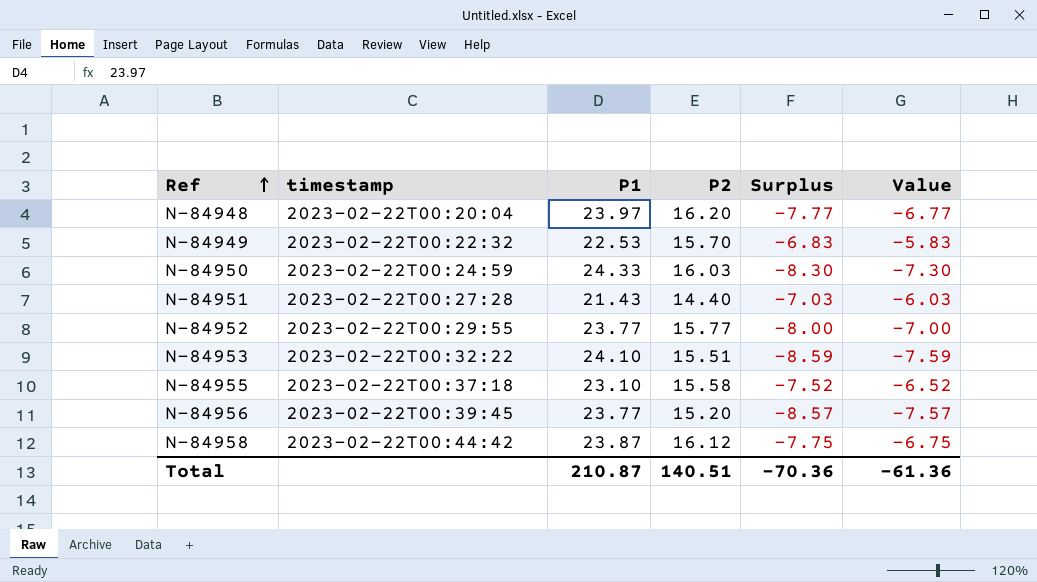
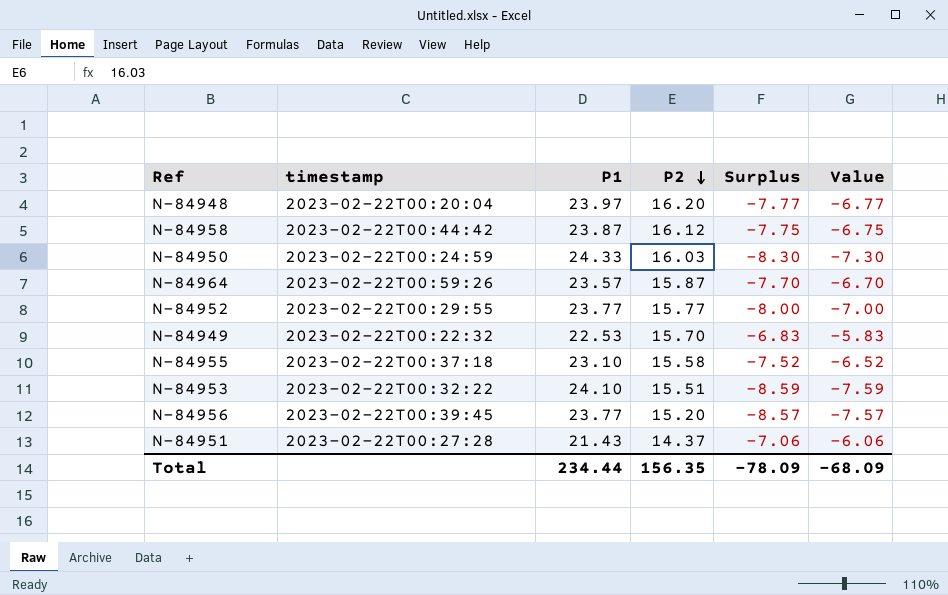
row order: Ref ascending -> P2 descending
row N-84964: none -> 2023-02-22T00:59:26 | 23.57 | 15.87 | -7.70 | -6.70
N-84951 | P2: 14.40 -> 14.37
N-84951 | Surplus: -7.03 -> -7.06
N-84951 | Value: -6.03 -> -6.06
Total | P1: 210.87 -> 234.44
Total | P2: 140.51 -> 156.35
Total | Surplus: -70.36 -> -78.09
Total | Value: -61.36 -> -68.09

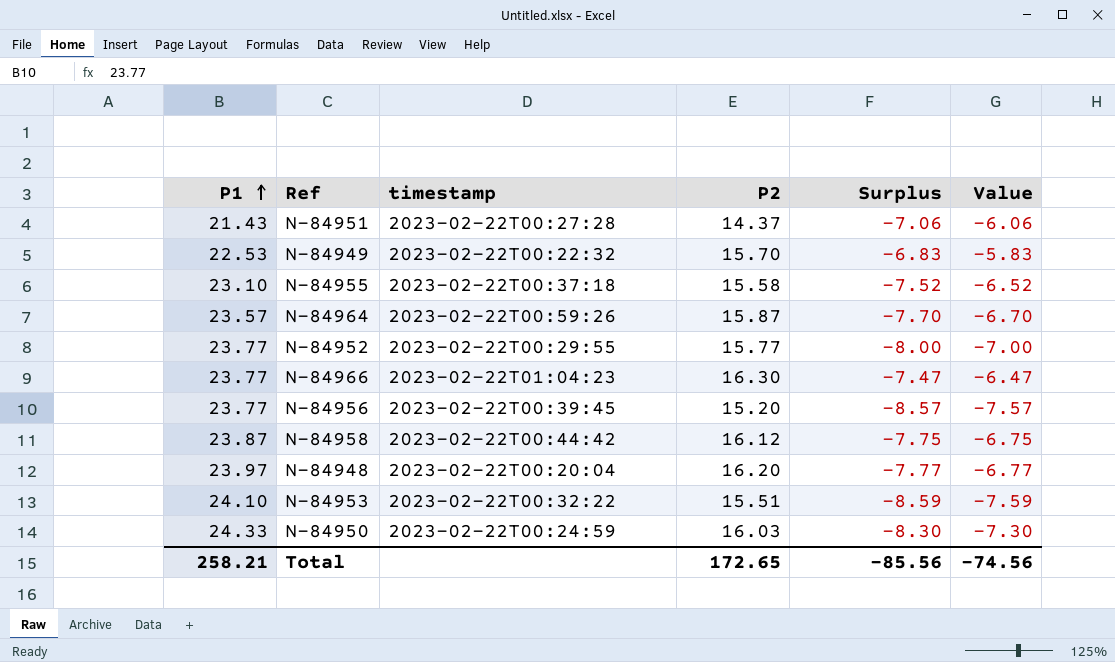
row order: P2 descending -> P1 ascending
column P1 | position: 3 -> 1
row N-84966: none -> 23.77 | 2023-02-22T01:04:23 | 16.30 | -7.47 | -6.47
Total | P1: 234.44 -> 258.21
Total | P2: 156.35 -> 172.65
Total | Surplus: -78.09 -> -85.56
Total | Value: -68.09 -> -74.56

